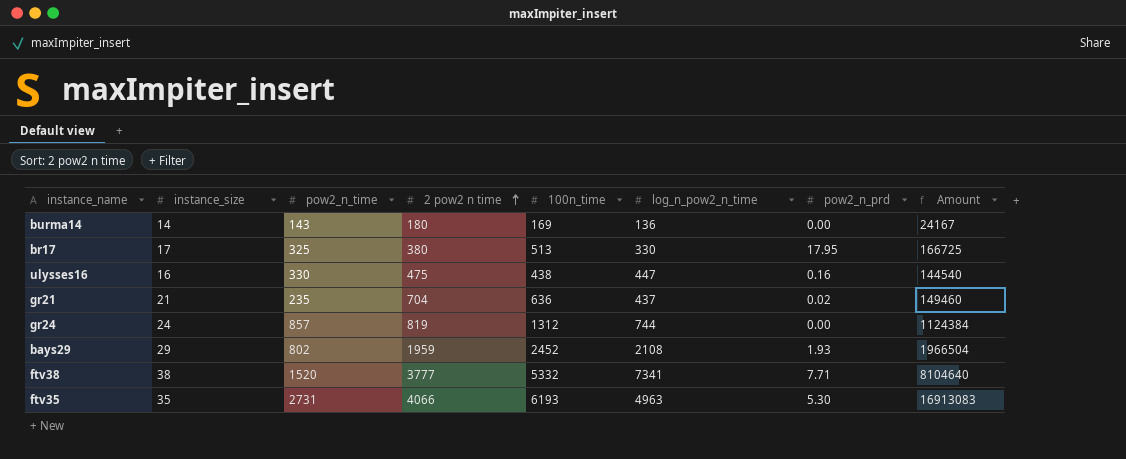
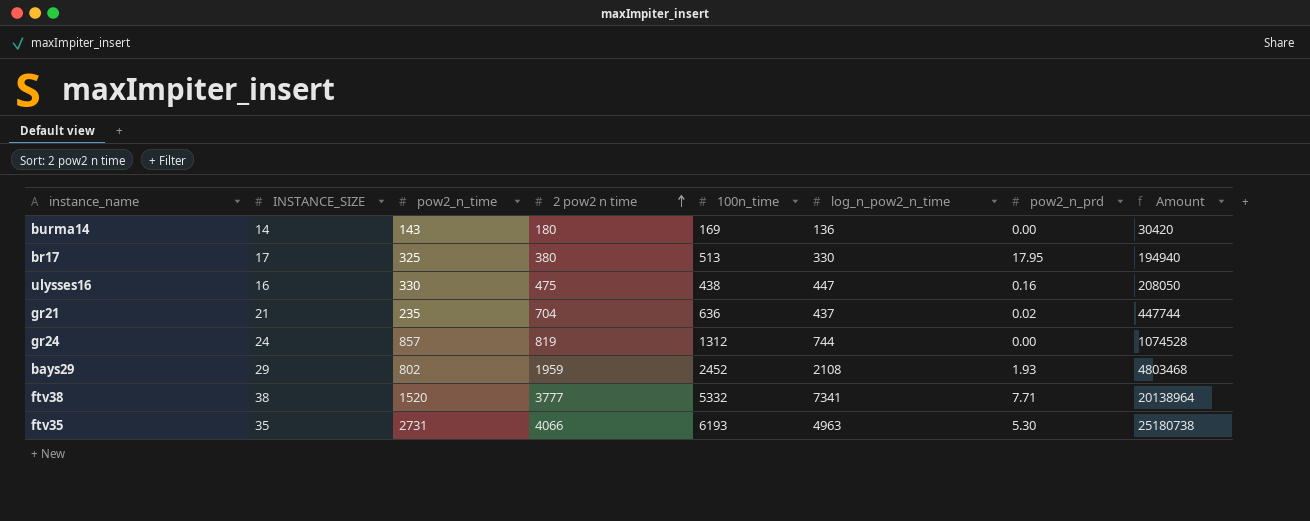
column name: instance_size -> INSTANCE_SIZE
column Amount | formula: [pow2_n_time] * [100n_time] -> [2 pow2 n time] * [100n_time]

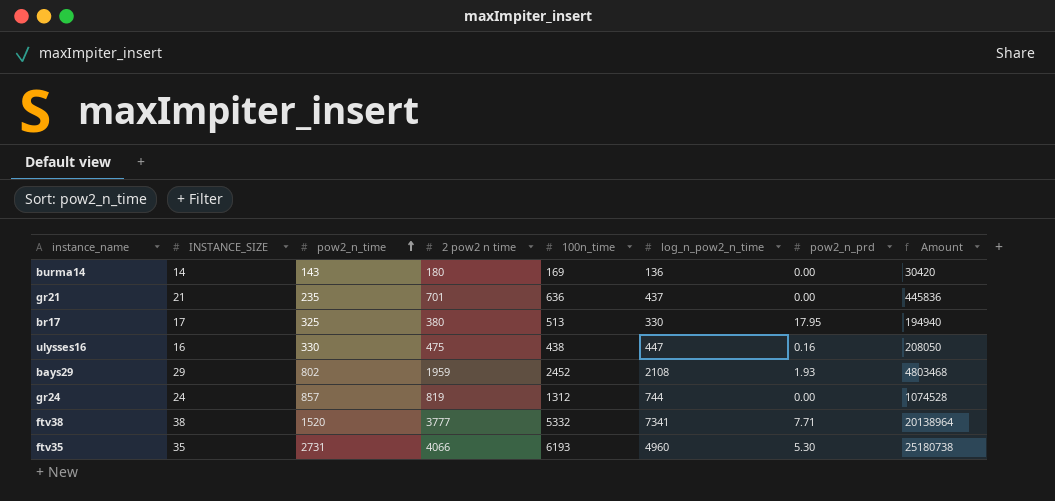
row order: 2 pow2 n time ascending -> pow2_n_time ascending
gr21 | 2 pow2 n time: 704 -> 701
gr21 | pow2_n_prd: 0.02 -> 0.00
gr21 | Amount: 447744 -> 445836
ftv35 | log_n_pow2_n_time: 4963 -> 4960

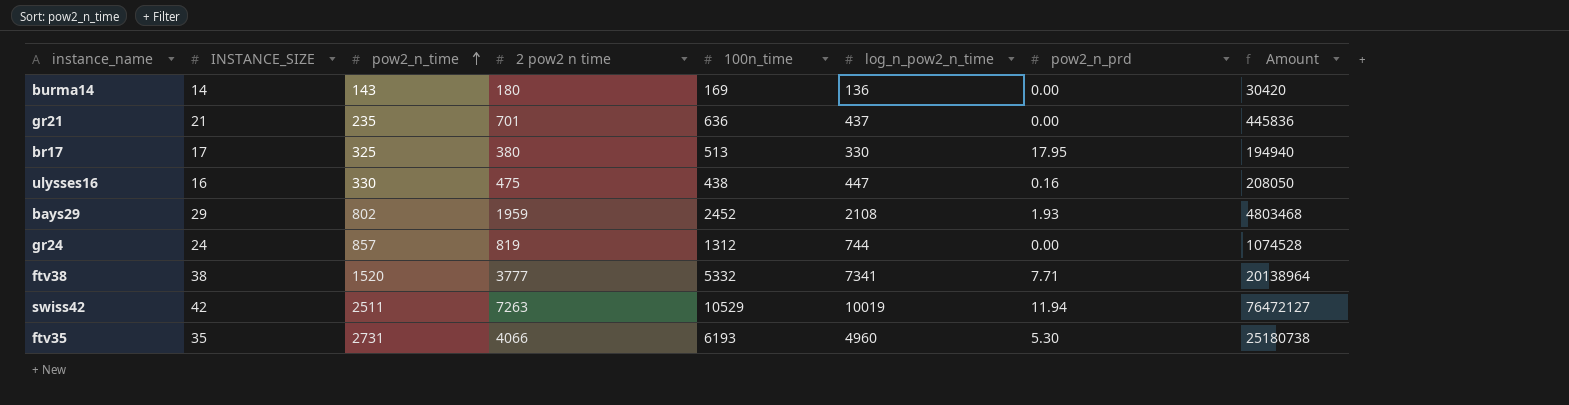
row swiss42: none -> 42 | 2511 | 7263 | 10529 | 10019 | 11.94 | 76472127

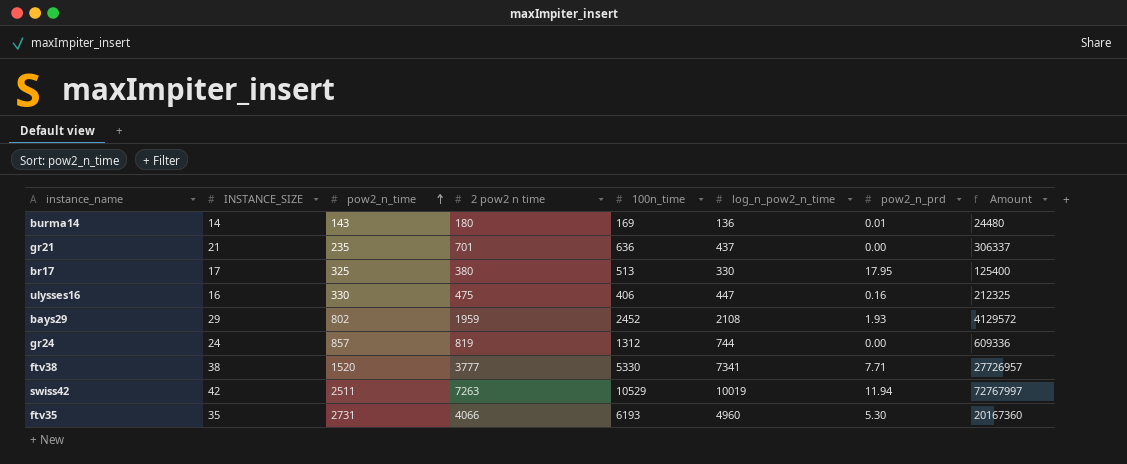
column Amount | formula: [2 pow2 n time] * [100n_time] -> [2 pow2 n time] * [log_n_pow2_n_time]
burma14 | pow2_n_prd: 0.00 -> 0.01
ulysses16 | 100n_time: 438 -> 406
ftv38 | 100n_time: 5332 -> 5330

